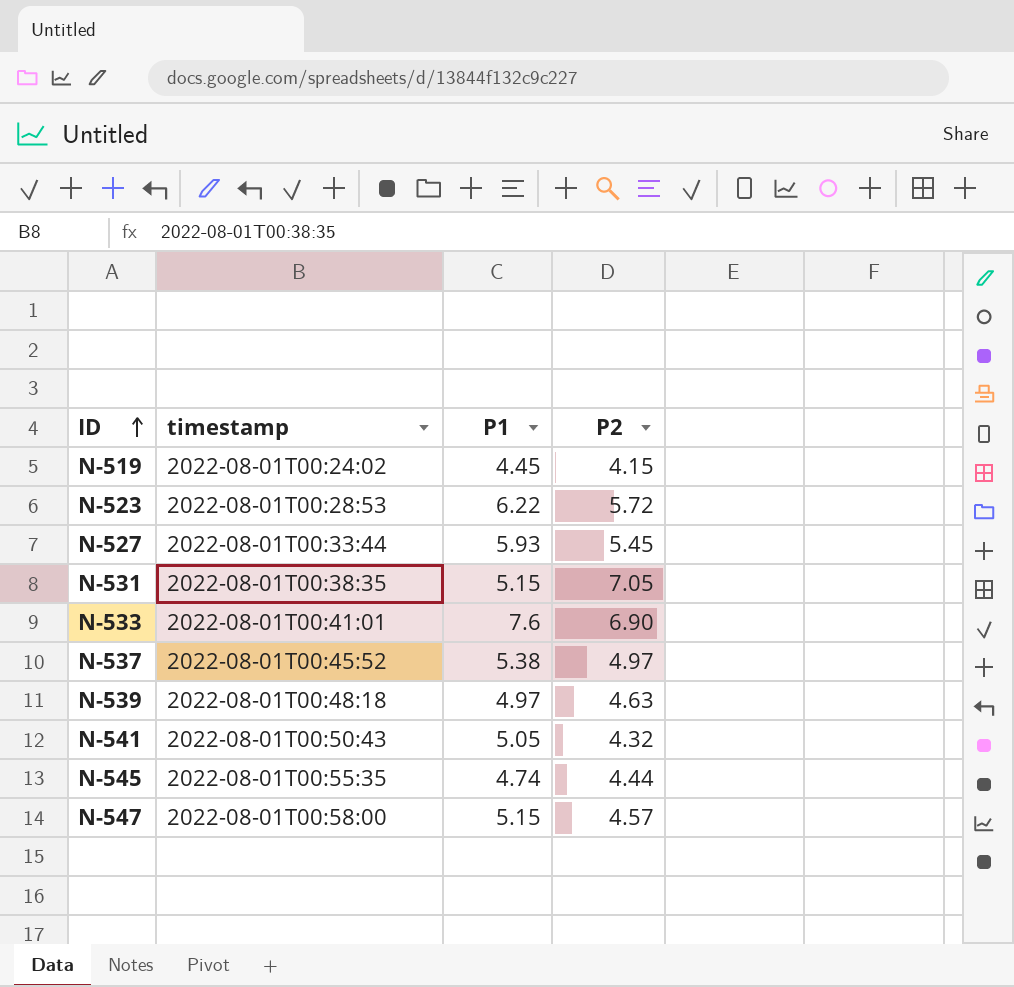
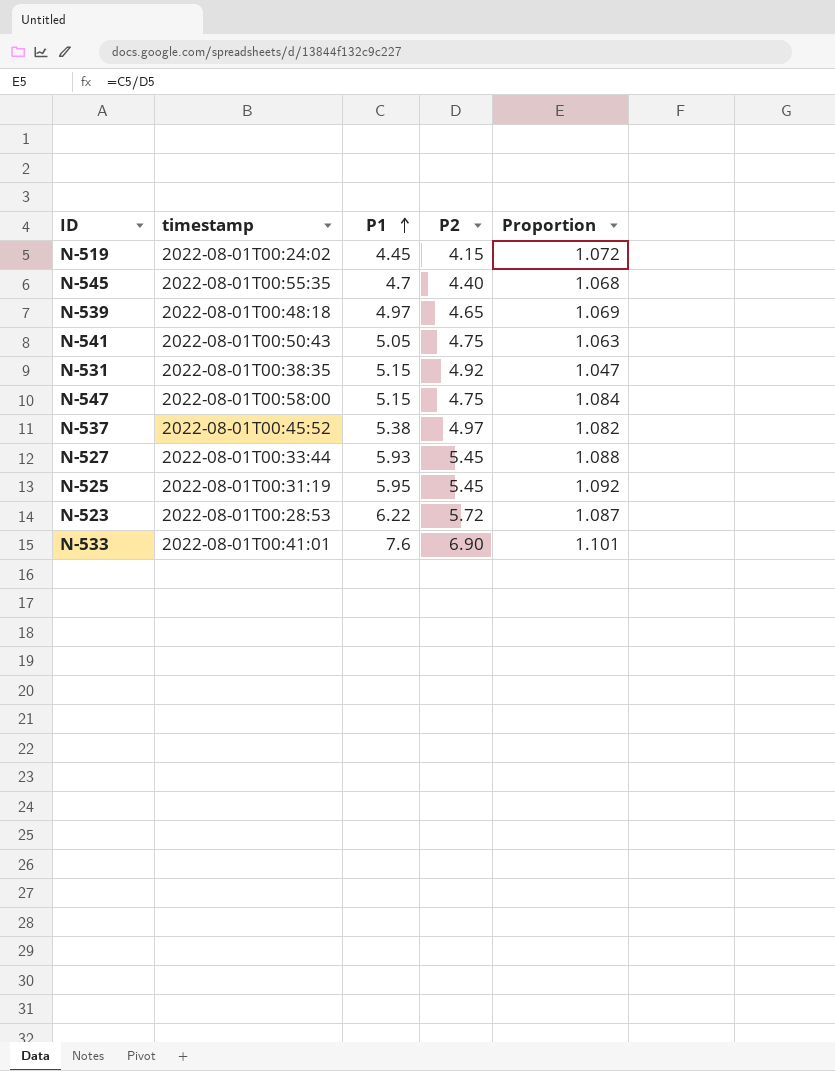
row order: ID ascending -> P1 ascending
column Proportion | formula: none -> [P1] / [P2]
N-545 | P1: 4.74 -> 4.7
N-545 | P2: 4.44 -> 4.40
N-539 | P2: 4.63 -> 4.65
N-541 | P2: 4.32 -> 4.75
N-531 | P2: 7.05 -> 4.92
N-547 | P2: 4.57 -> 4.75
row N-525: none -> 2022-08-01T00:31:19 | 5.95 | 5.45 | 1.092

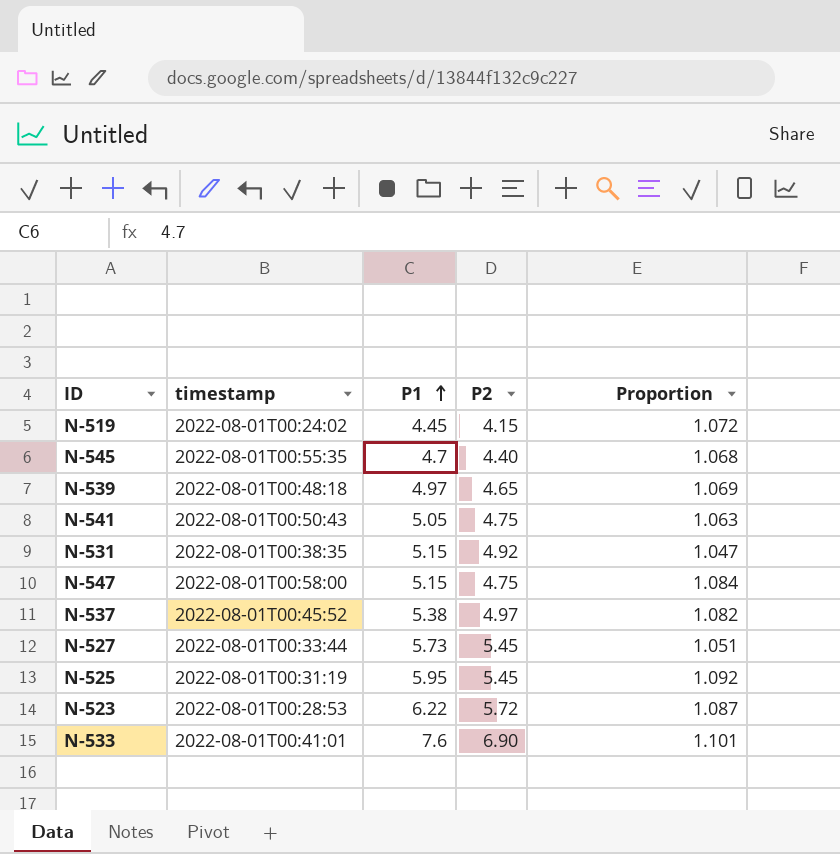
N-527 | P1: 5.93 -> 5.73
N-527 | Proportion: 1.088 -> 1.051

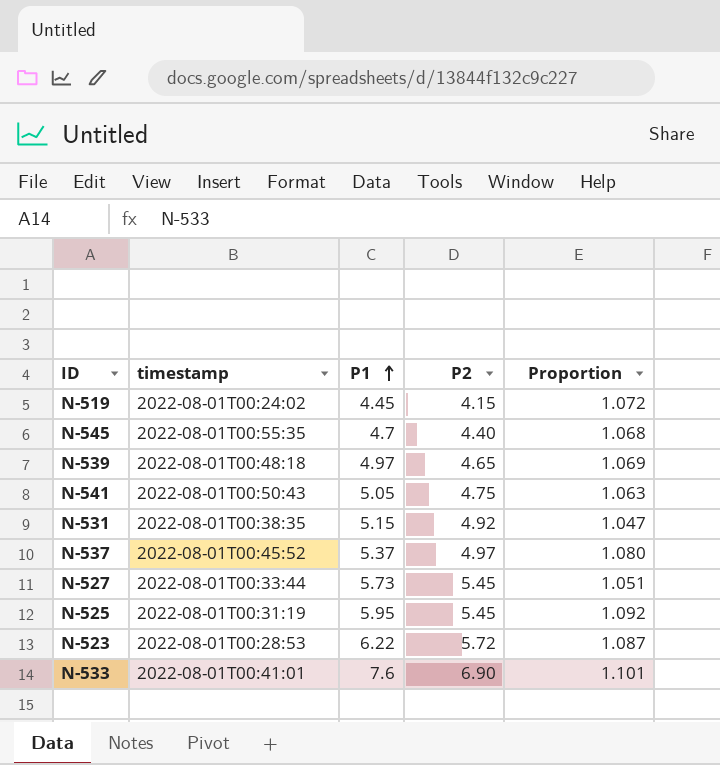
row N-547: 2022-08-01T00:58:00 | 5.15 | 4.75 | 1.084 -> none
N-537 | P1: 5.38 -> 5.37
N-537 | Proportion: 1.082 -> 1.080

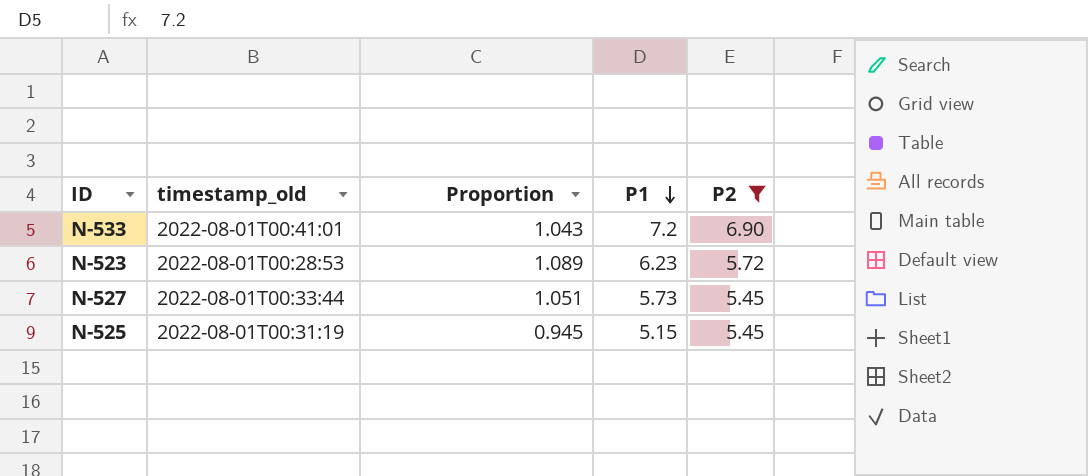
filter: none -> P2 >= 5.45
row order: P1 ascending -> P1 descending
column name: timestamp -> timestamp_old
column Proportion | position: 5 -> 3
N-533 | Proportion: 1.101 -> 1.043
N-533 | P1: 7.6 -> 7.2
N-523 | Proportion: 1.087 -> 1.089
N-523 | P1: 6.22 -> 6.23
N-525 | Proportion: 1.092 -> 0.945
N-525 | P1: 5.95 -> 5.15

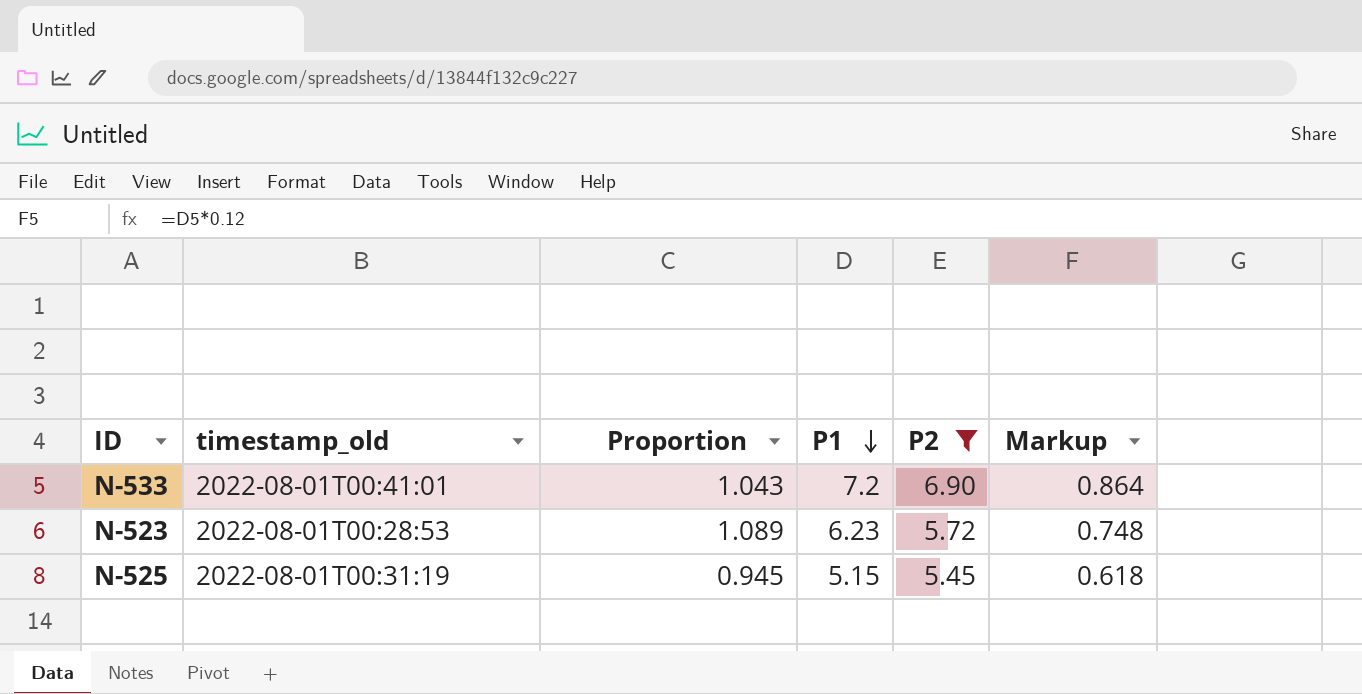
column Markup | formula: none -> [P1] * 0.12
row N-527: 2022-08-01T00:33:44 | 1.051 | 5.73 | 5.45 -> none

